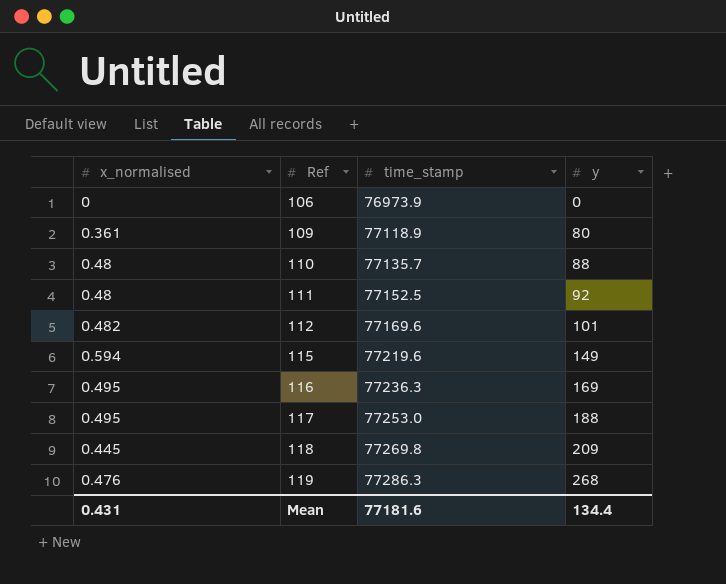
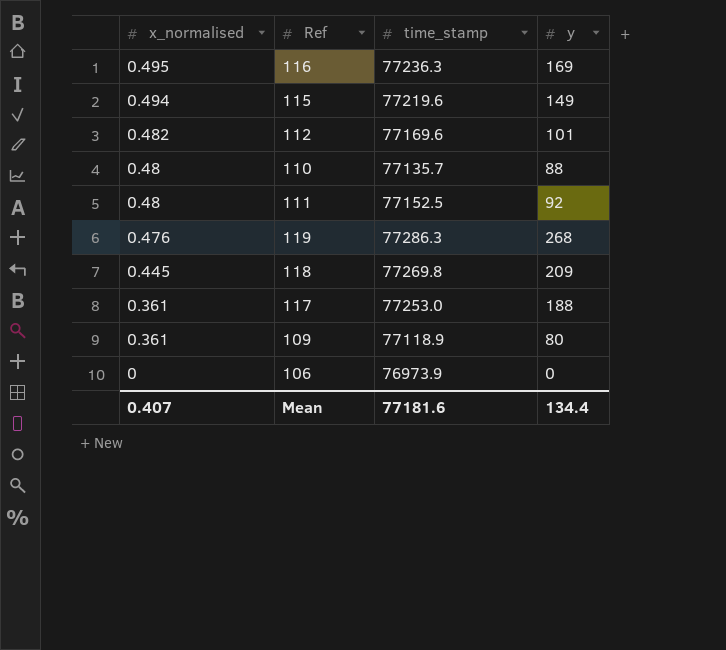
row order: Ref ascending -> x_normalised descending
115 | x_normalised: 0.594 -> 0.494
117 | x_normalised: 0.495 -> 0.361
Mean | x_normalised: 0.431 -> 0.407

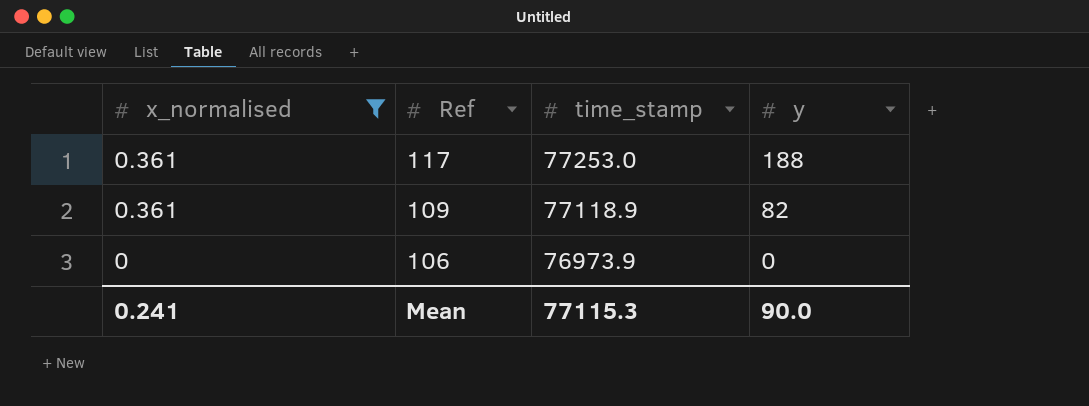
filter: none -> x_normalised <= 0.361
109 | y: 80 -> 82
Mean | x_normalised: 0.407 -> 0.241
Mean | time_stamp: 77181.6 -> 77115.3
Mean | y: 134.4 -> 90.0

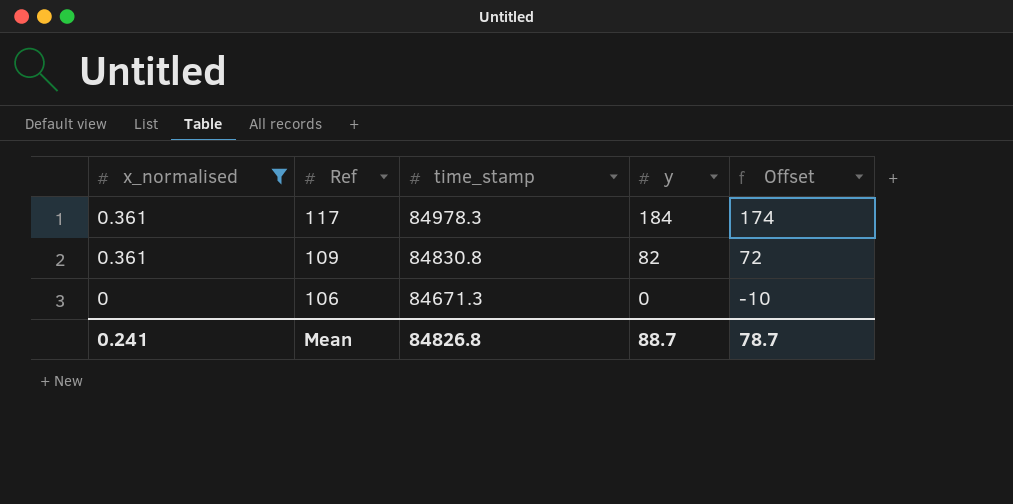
column Offset | formula: none -> [y] - 10
117 | time_stamp: 77253.0 -> 84978.3
117 | y: 188 -> 184
109 | time_stamp: 77118.9 -> 84830.8
106 | time_stamp: 76973.9 -> 84671.3
Mean | time_stamp: 77115.3 -> 84826.8
Mean | y: 90.0 -> 88.7

